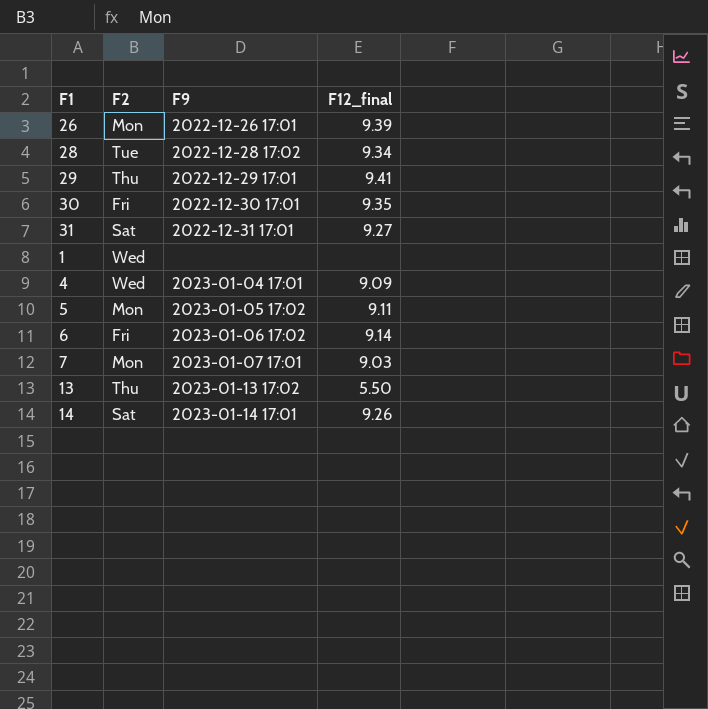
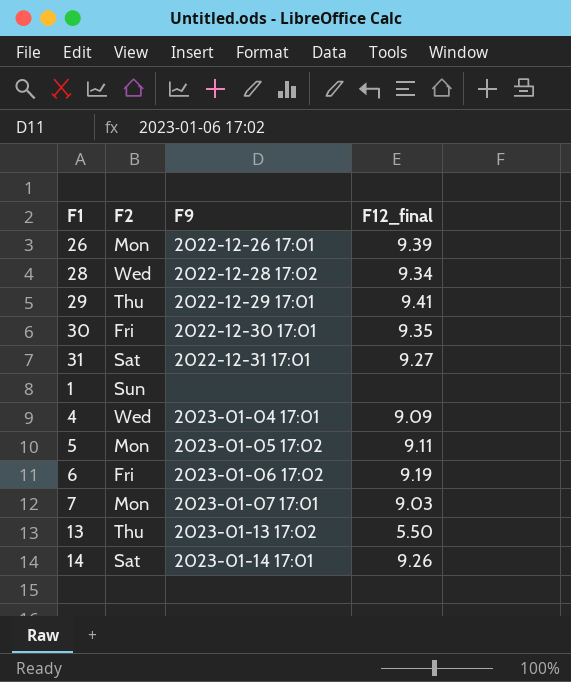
28 | F2: Tue -> Wed
1 | F2: Wed -> Sun
6 | F12_final: 9.14 -> 9.19

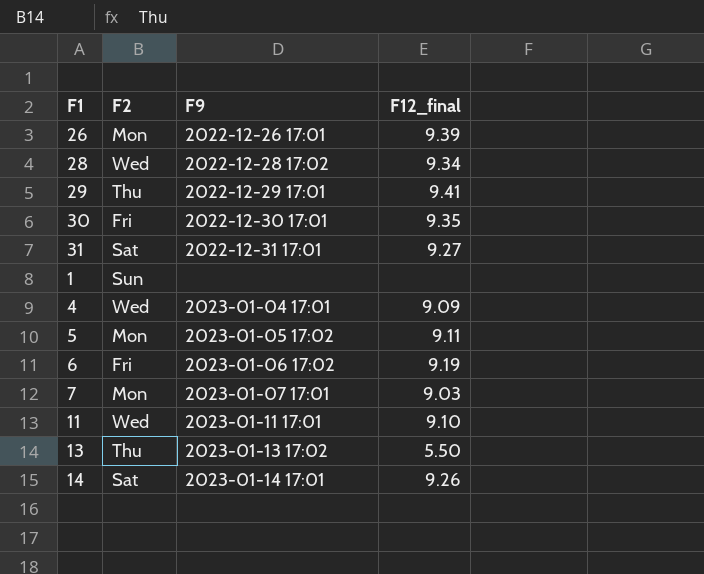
row 11: none -> Wed | 2023-01-11 17:01 | 9.10

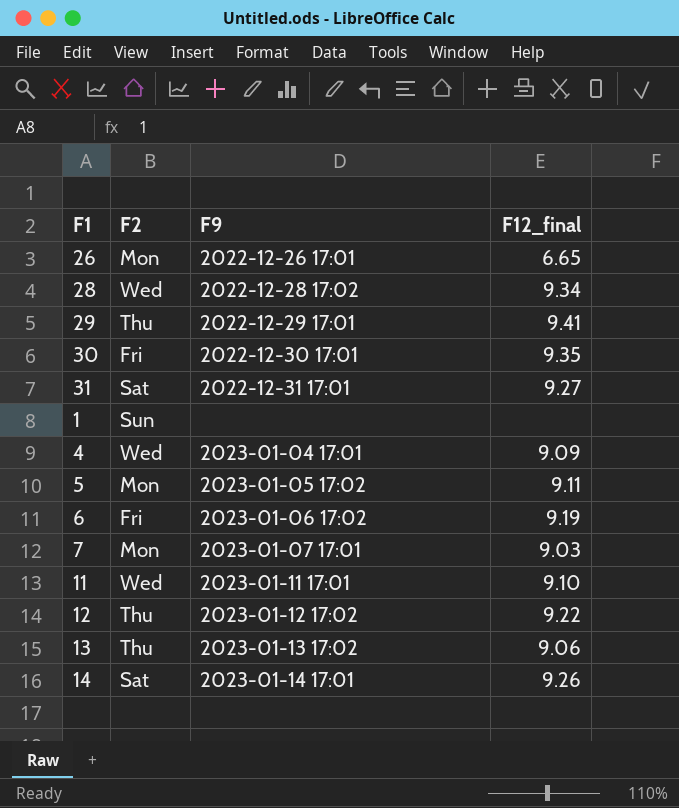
26 | F12_final: 9.39 -> 6.65
row 12: none -> Thu | 2023-01-12 17:02 | 9.22
13 | F12_final: 5.50 -> 9.06

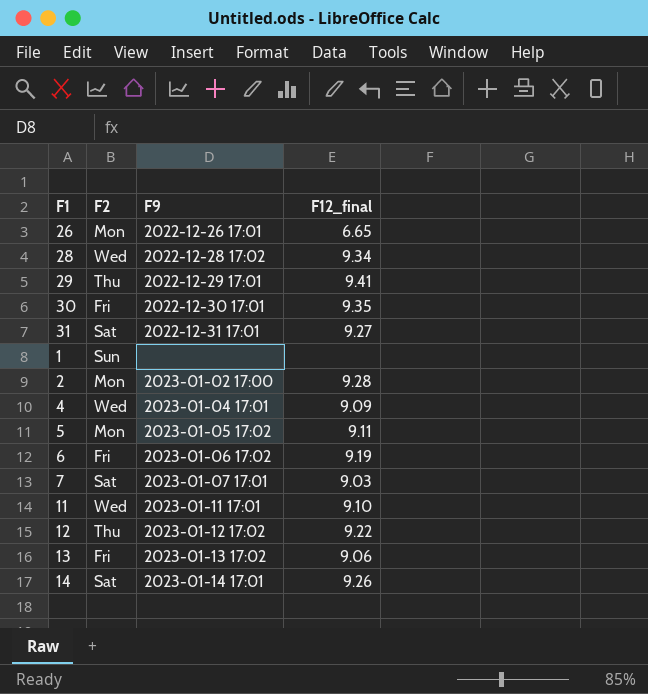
row 2: none -> Mon | 2023-01-02 17:00 | 9.28
7 | F2: Mon -> Sat
13 | F2: Thu -> Fri

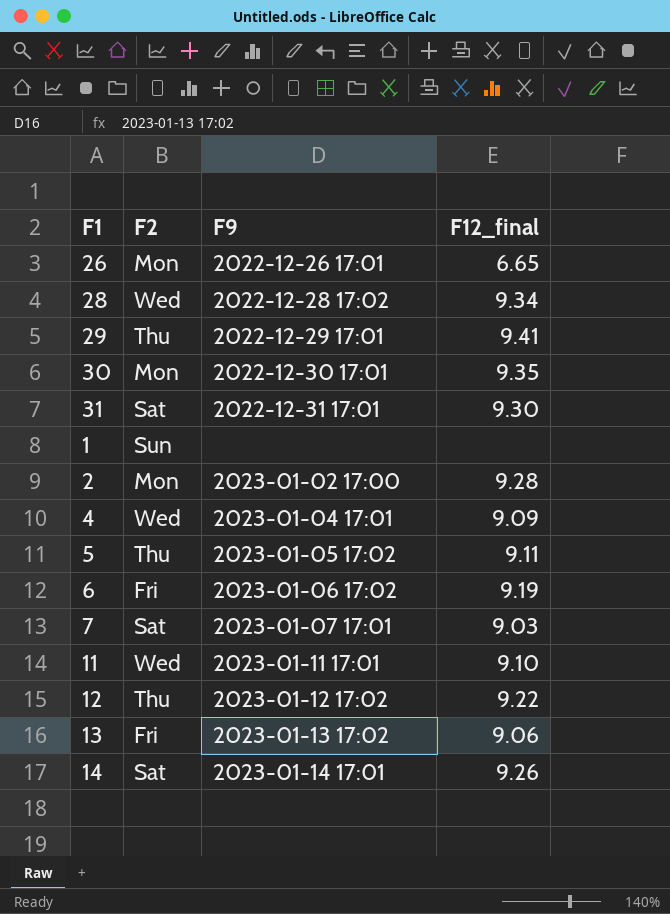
30 | F2: Fri -> Mon
31 | F12_final: 9.27 -> 9.30
5 | F2: Mon -> Thu

